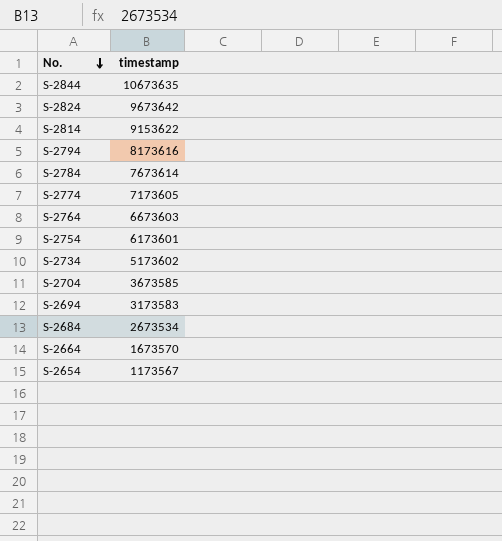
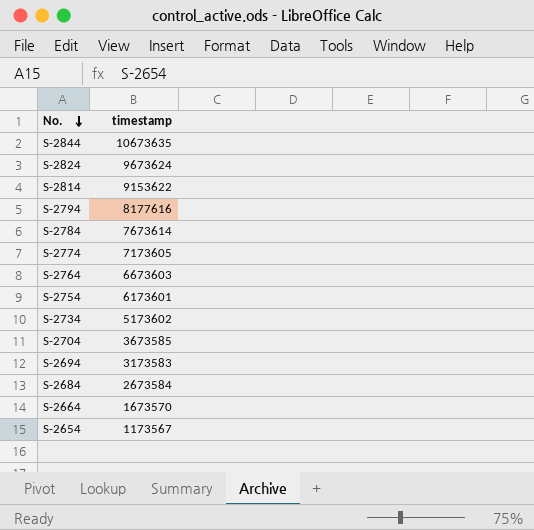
S-2824 | timestamp: 9673642 -> 9673624
S-2794 | timestamp: 8173616 -> 8177616
S-2684 | timestamp: 2673534 -> 2673584

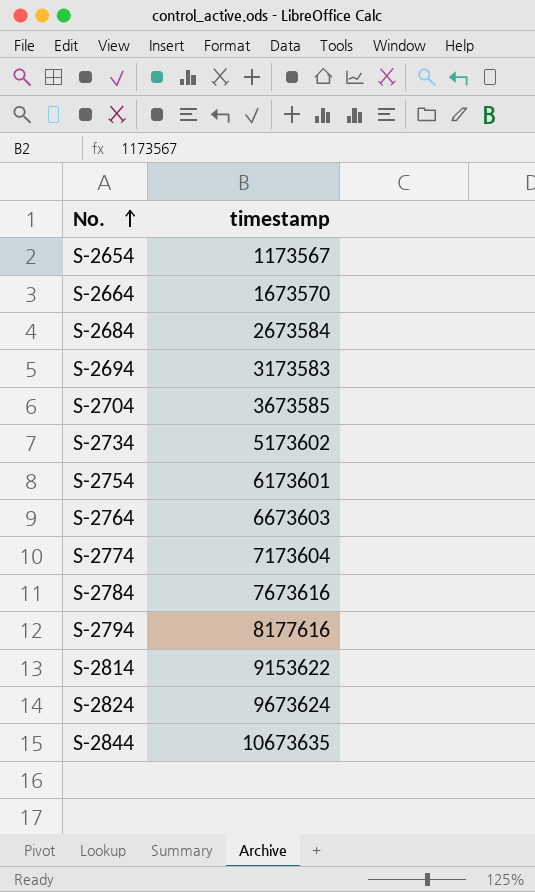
row order: No. descending -> No. ascending
S-2774 | timestamp: 7173605 -> 7173604
S-2784 | timestamp: 7673614 -> 7673616

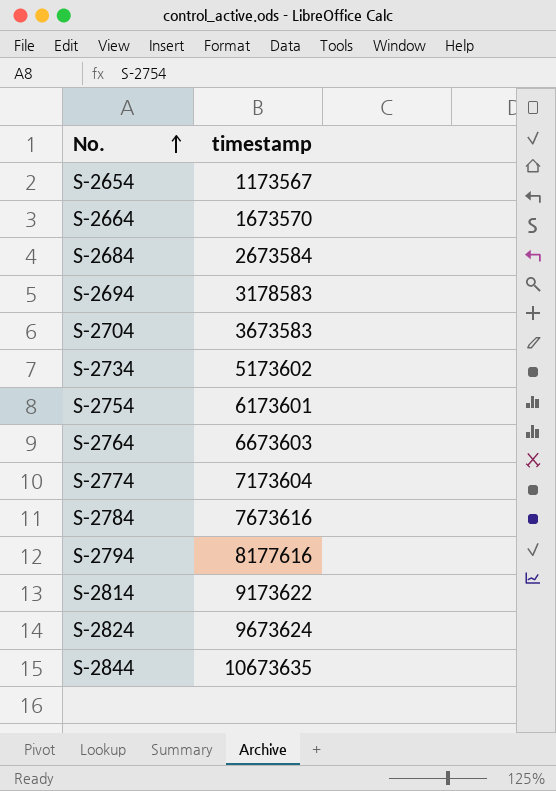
S-2694 | timestamp: 3173583 -> 3178583
S-2704 | timestamp: 3673585 -> 3673583
S-2814 | timestamp: 9153622 -> 9173622

